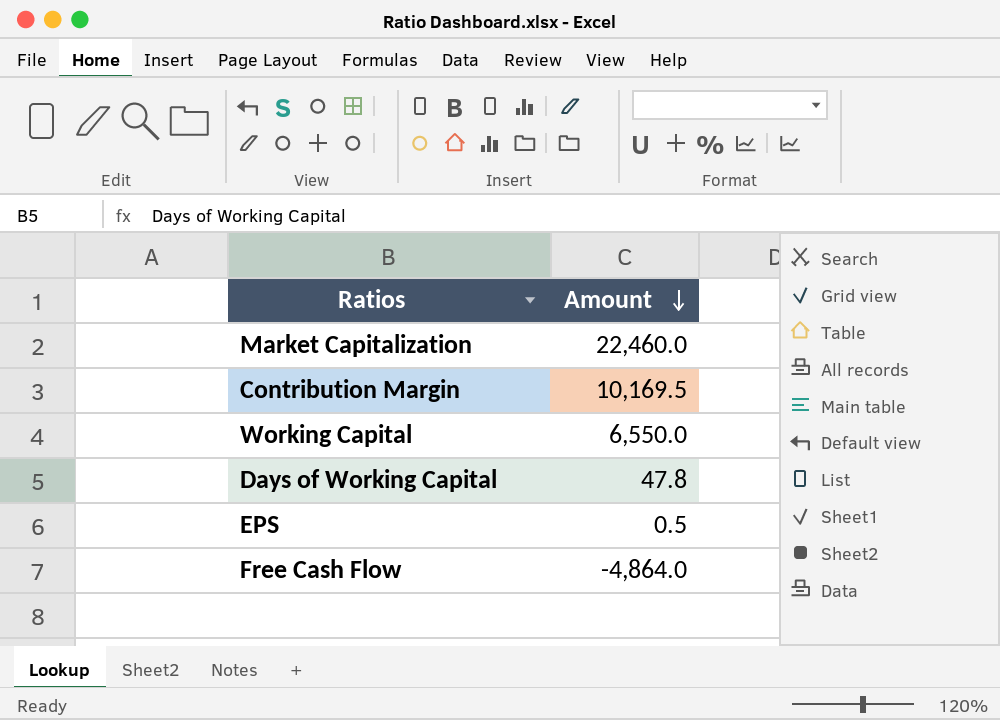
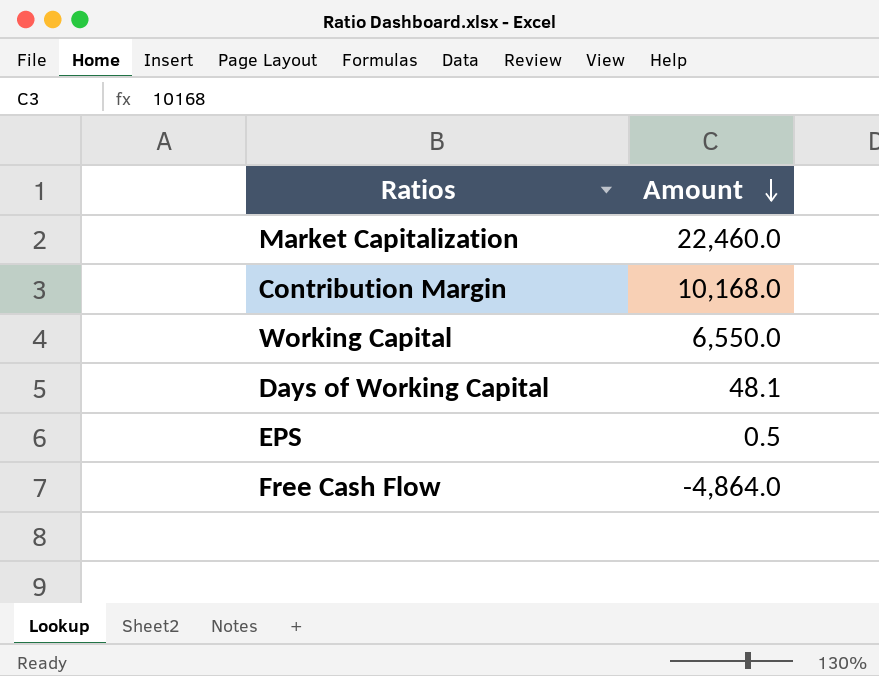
Contribution Margin | Amount: 10,169.5 -> 10,168.0
Days of Working Capital | Amount: 47.8 -> 48.1

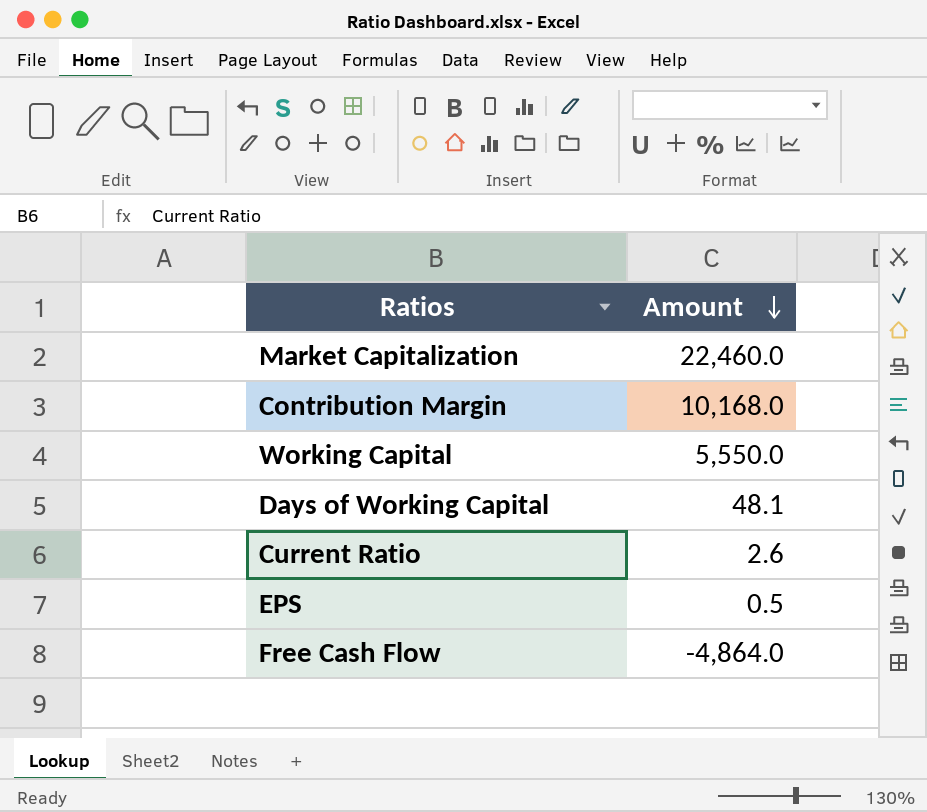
Working Capital | Amount: 6,550.0 -> 5,550.0
row Current Ratio: none -> 2.6

